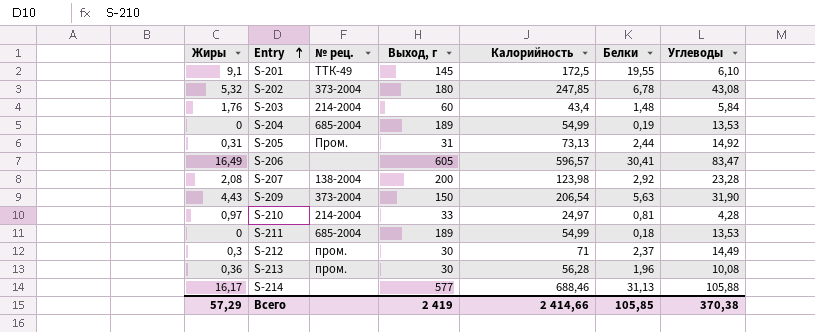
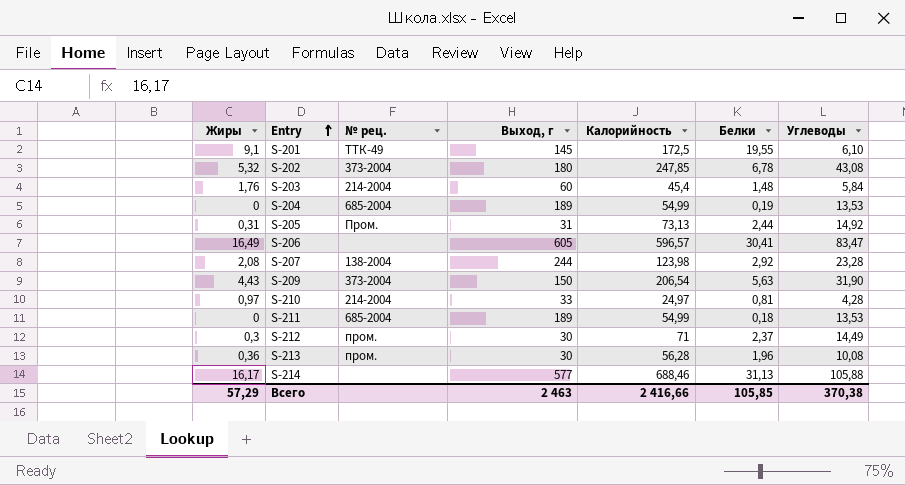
S-203 | Калорийность: 43,4 -> 45,4
S-207 | Выход, г: 200 -> 244
Всего | Выход, г: 2 419 -> 2 463
Всего | Калорийность: 2 414,66 -> 2 416,66

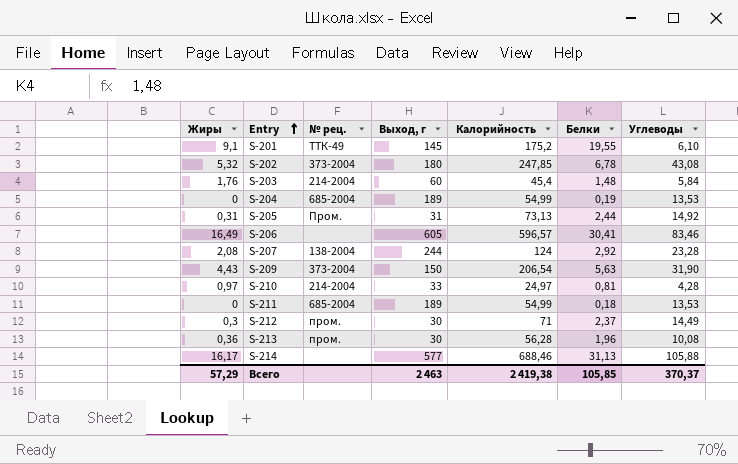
S-201 | Калорийность: 172,5 -> 175,2
S-206 | Углеводы: 83,47 -> 83,46
S-207 | Калорийность: 123,98 -> 124
Всего | Калорийность: 2 416,66 -> 2 419,38
Всего | Углеводы: 370,38 -> 370,37

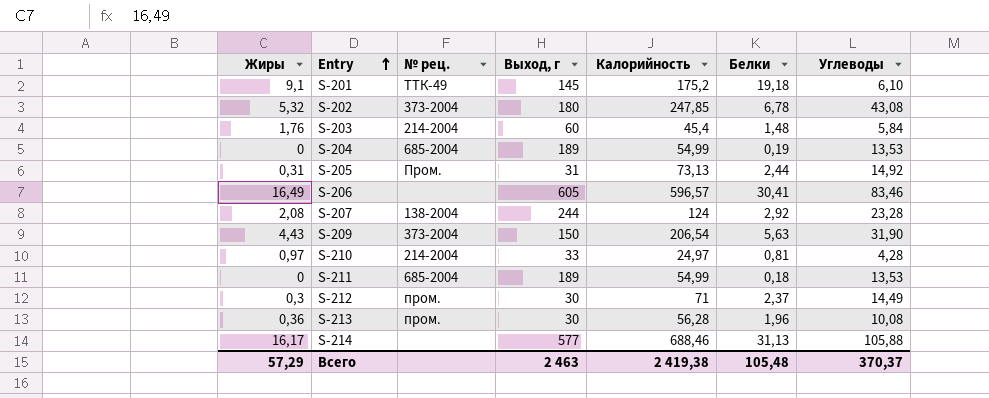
S-201 | Белки: 19,55 -> 19,18
Всего | Белки: 105,85 -> 105,48

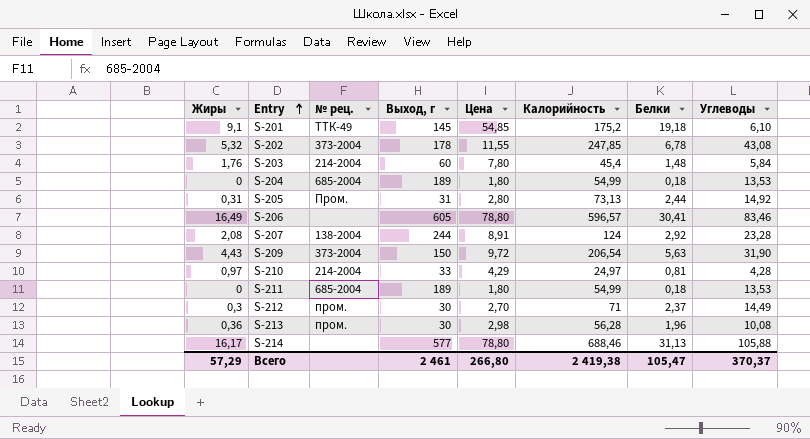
column Цена | position: none -> 5
S-202 | Выход, г: 180 -> 178
S-204 | Белки: 0,19 -> 0,18
Всего | Выход, г: 2 463 -> 2 461
Всего | Белки: 105,48 -> 105,47

